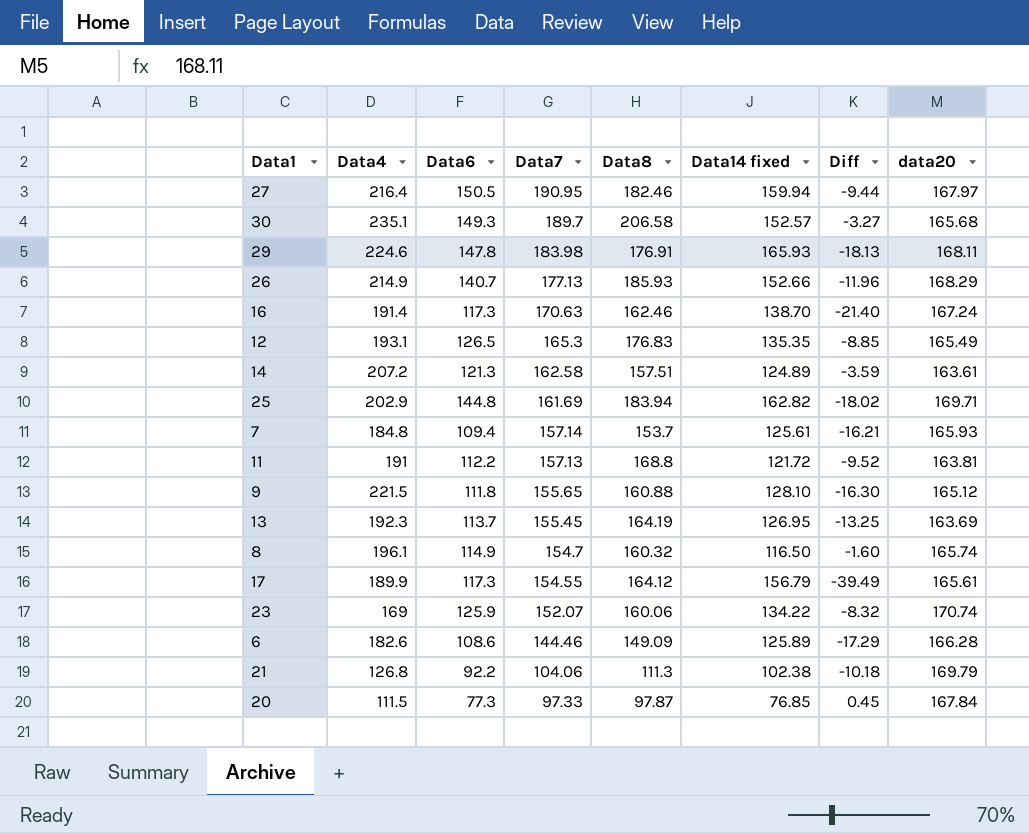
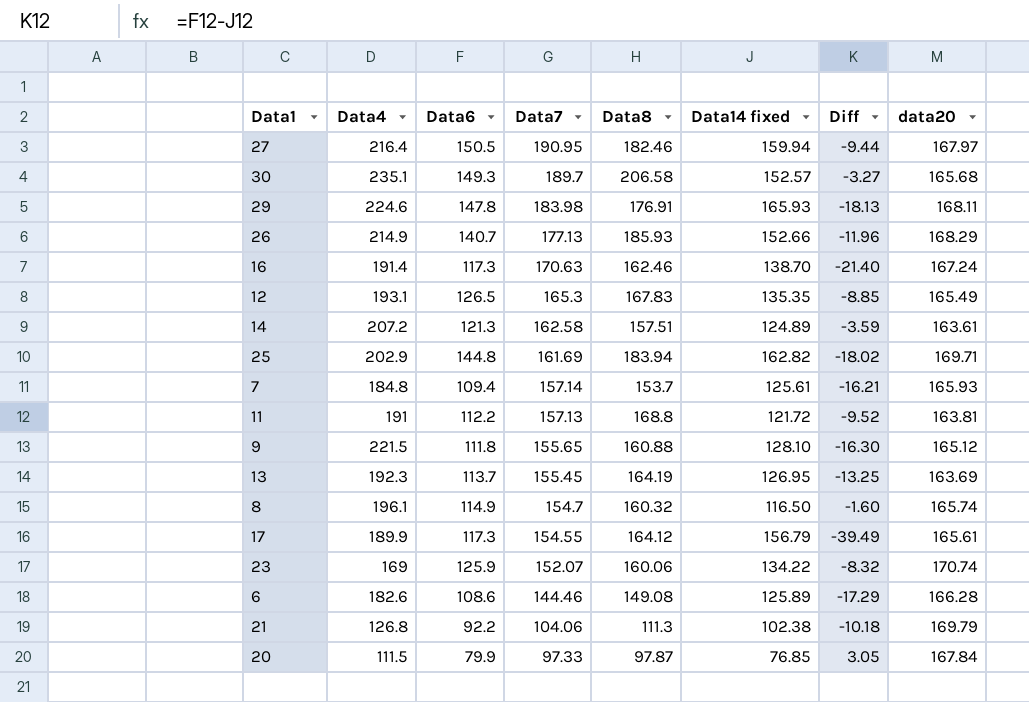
12 | Data8: 176.83 -> 167.83
6 | Data8: 149.09 -> 149.08
20 | Data6: 77.3 -> 79.9
20 | Diff: 0.45 -> 3.05

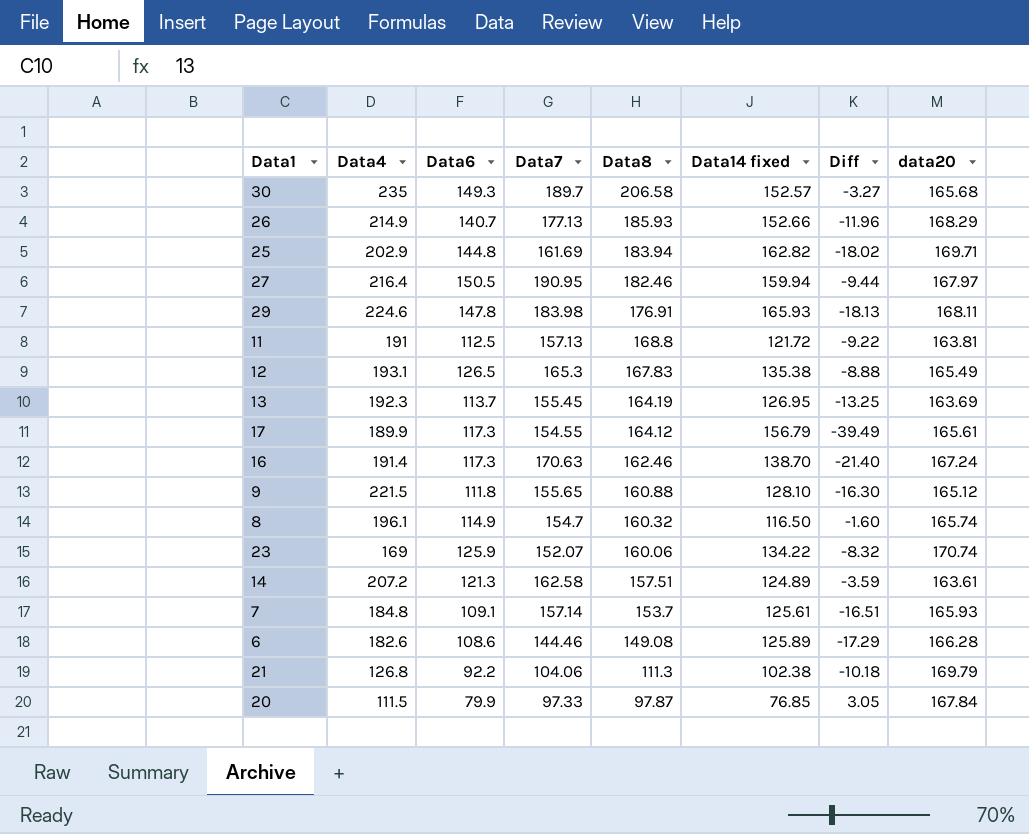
row order: Data7 descending -> Data8 descending
30 | Data4: 235.1 -> 235
11 | Data6: 112.2 -> 112.5
11 | Diff: -9.52 -> -9.22
12 | Data14 fixed: 135.35 -> 135.38
12 | Diff: -8.85 -> -8.88
7 | Data6: 109.4 -> 109.1
7 | Diff: -16.21 -> -16.51

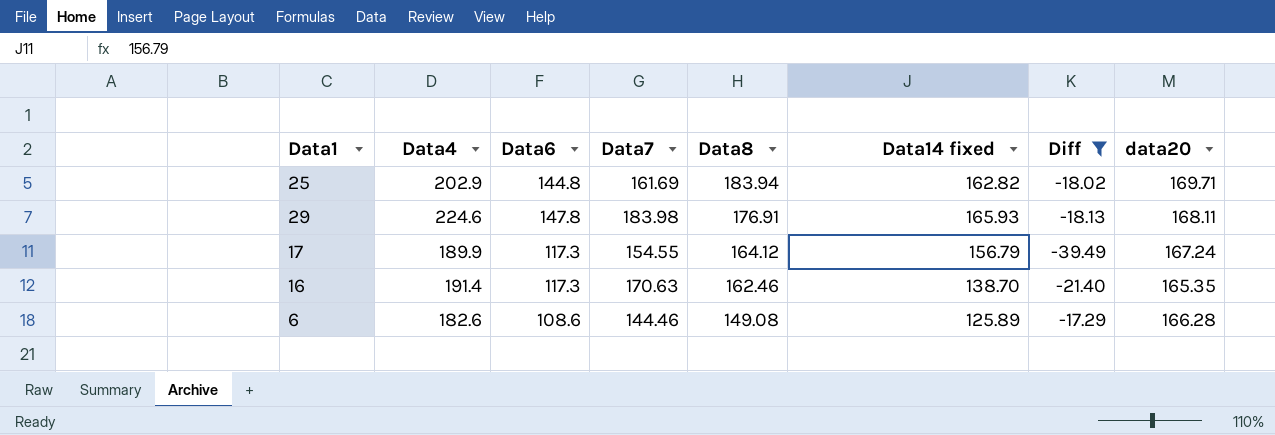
filter: none -> Diff <= -17.29
17 | data20: 165.61 -> 167.24
16 | data20: 167.24 -> 165.35

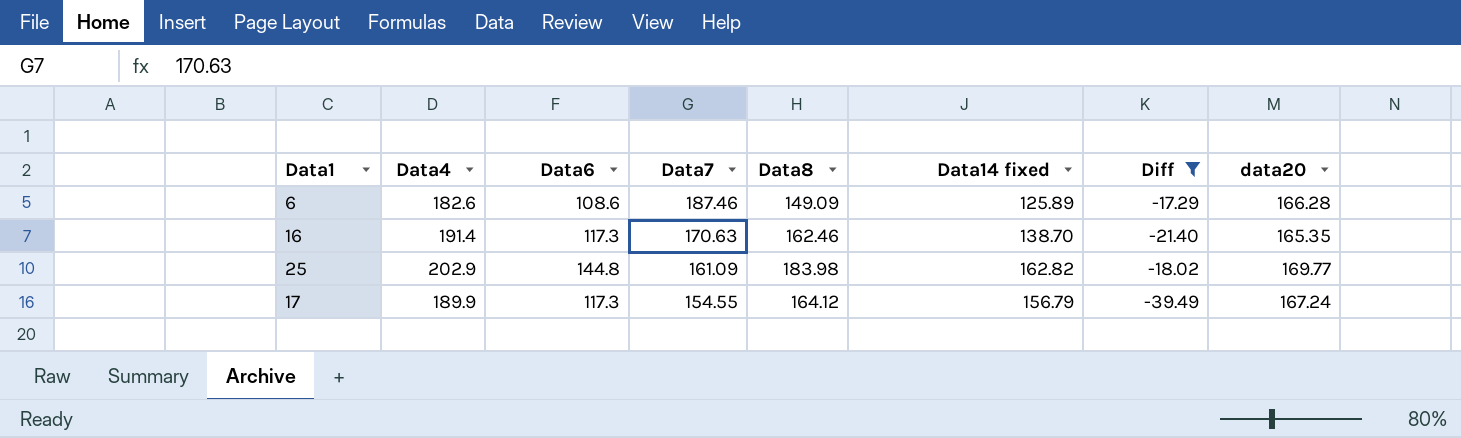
row order: Data8 descending -> Data7 descending
row 29: 224.6 | 147.8 | 183.98 | 176.91 | 165.93 | -18.13 | 168.11 -> none
6 | Data7: 144.46 -> 187.46
6 | Data8: 149.08 -> 149.09
25 | Data7: 161.69 -> 161.09
25 | Data8: 183.94 -> 183.98
25 | data20: 169.71 -> 169.77

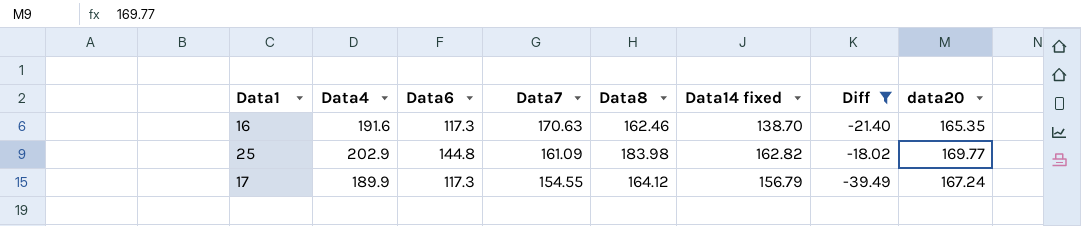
row 6: 182.6 | 108.6 | 187.46 | 149.09 | 125.89 | -17.29 | 166.28 -> none
16 | Data4: 191.4 -> 191.6

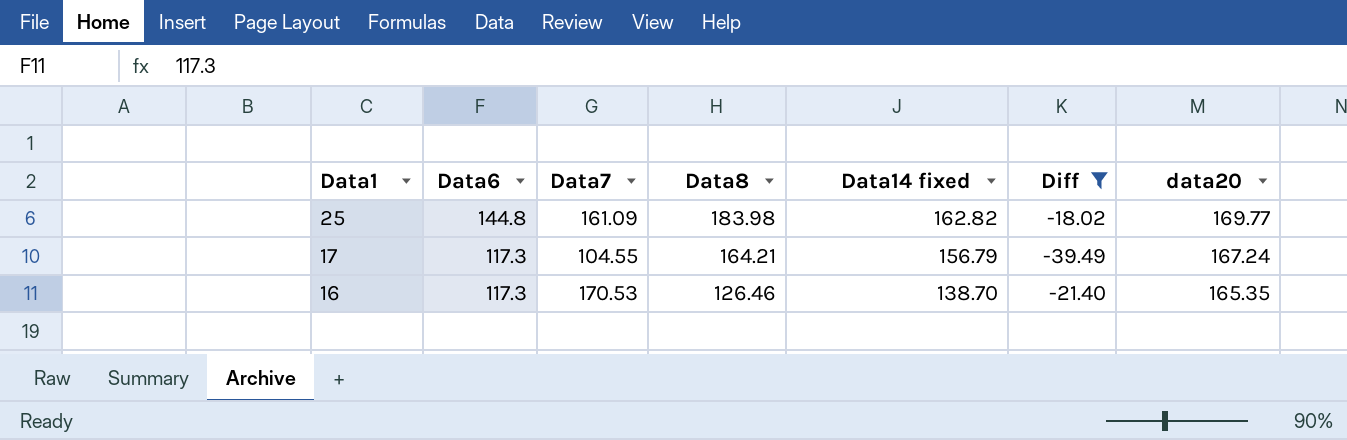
row order: Data7 descending -> Data1 descending
column Data4 | position: 2 -> none
17 | Data7: 154.55 -> 104.55
17 | Data8: 164.12 -> 164.21
16 | Data7: 170.63 -> 170.53
16 | Data8: 162.46 -> 126.46

